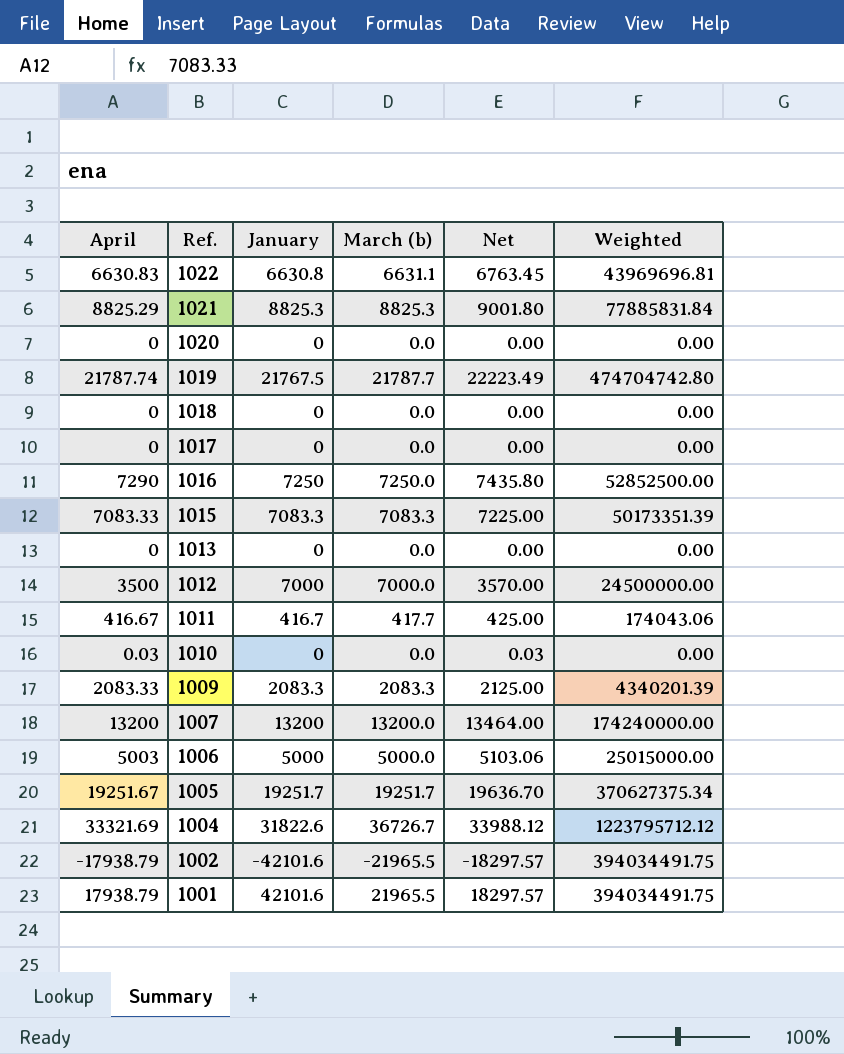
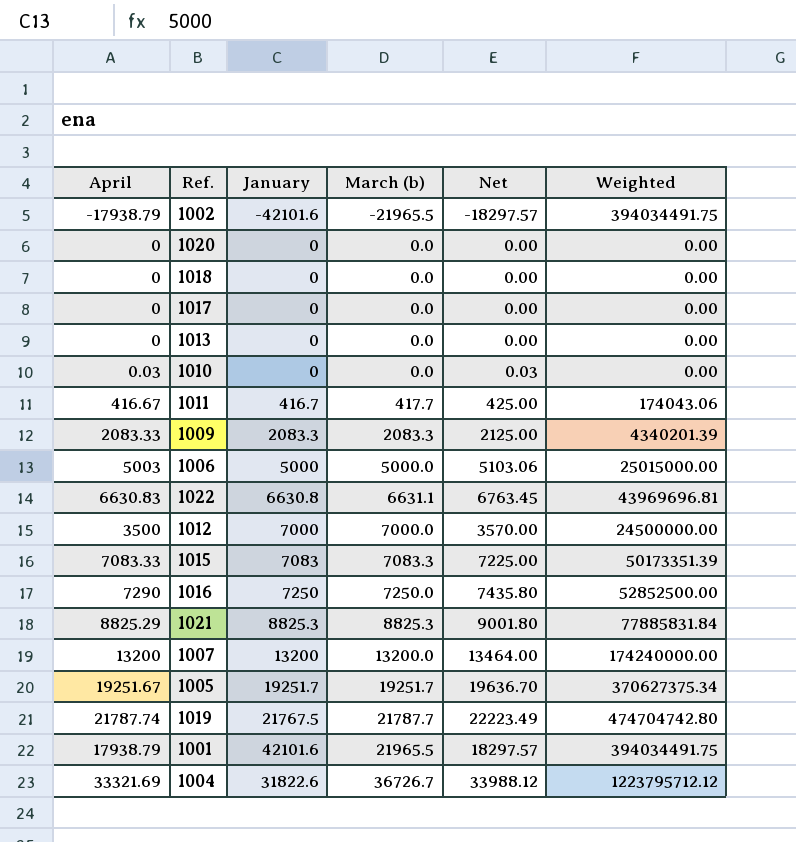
row order: Ref. descending -> March (b) ascending
1015 | January: 7083.3 -> 7083

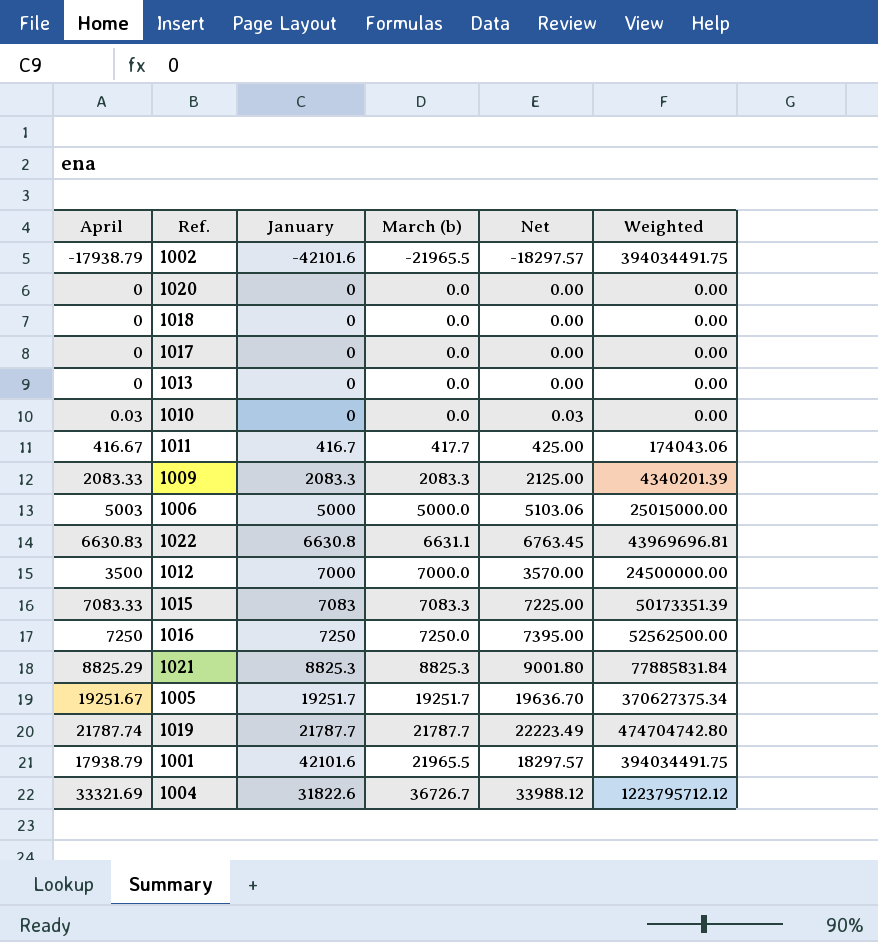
row 1007: 13200 | 13200 | 13200.0 | 13464.00 | 174240000.00 -> none
1016 | April: 7290 -> 7250
1016 | Net: 7435.80 -> 7395.00
1016 | Weighted: 52852500.00 -> 52562500.00
1019 | January: 21767.5 -> 21787.7

